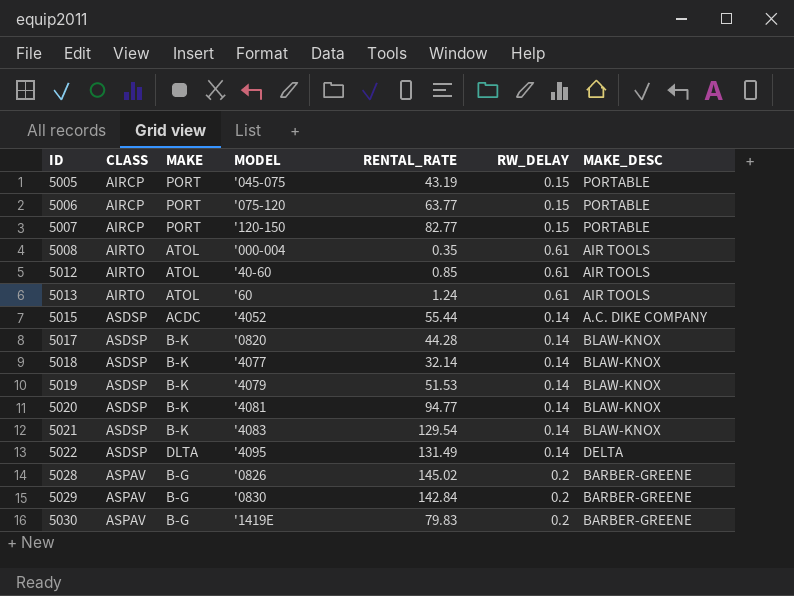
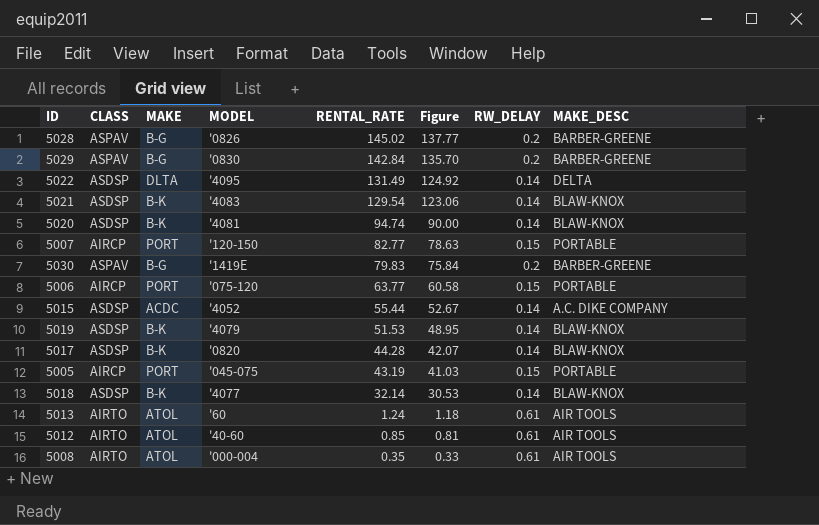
row order: ID ascending -> RENTAL_RATE descending
column Figure | formula: none -> [RENTAL_RATE] * 0.95
5020 | RENTAL_RATE: 94.77 -> 94.74

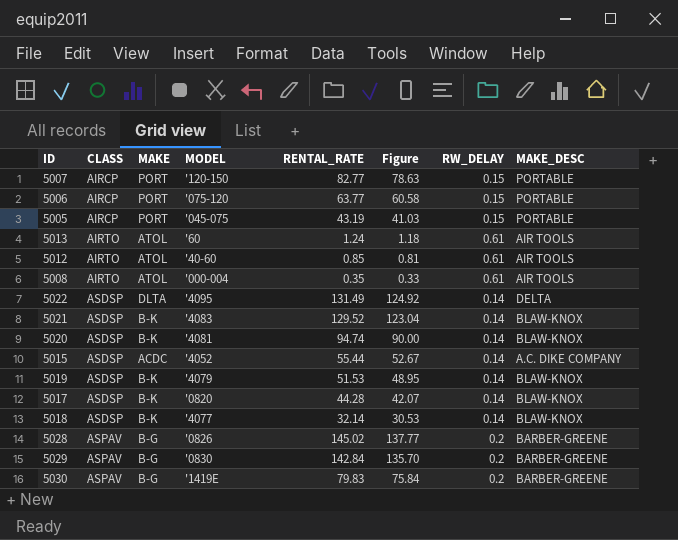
row order: RENTAL_RATE descending -> CLASS ascending
5021 | RENTAL_RATE: 129.54 -> 129.52
5021 | Figure: 123.06 -> 123.04

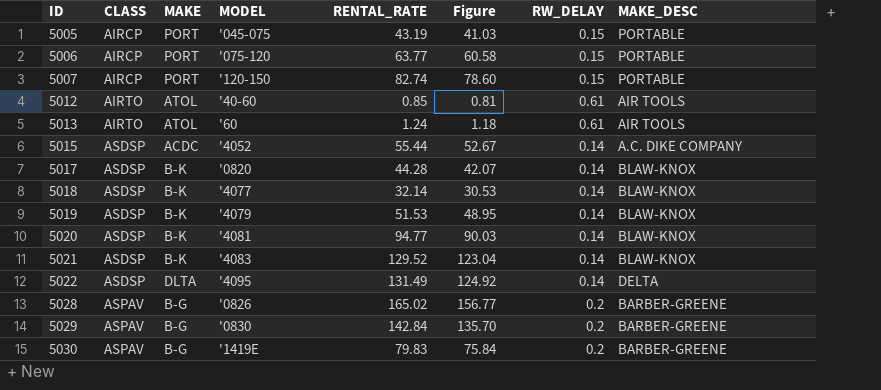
row order: CLASS ascending -> ID ascending
row 5008: AIRTO | ATOL | '000-004 | 0.35 | 0.33 | 0.61 | AIR TOOLS -> none
5007 | RENTAL_RATE: 82.77 -> 82.74
5007 | Figure: 78.63 -> 78.60
5020 | RENTAL_RATE: 94.74 -> 94.77
5020 | Figure: 90.00 -> 90.03
5028 | RENTAL_RATE: 145.02 -> 165.02
5028 | Figure: 137.77 -> 156.77

